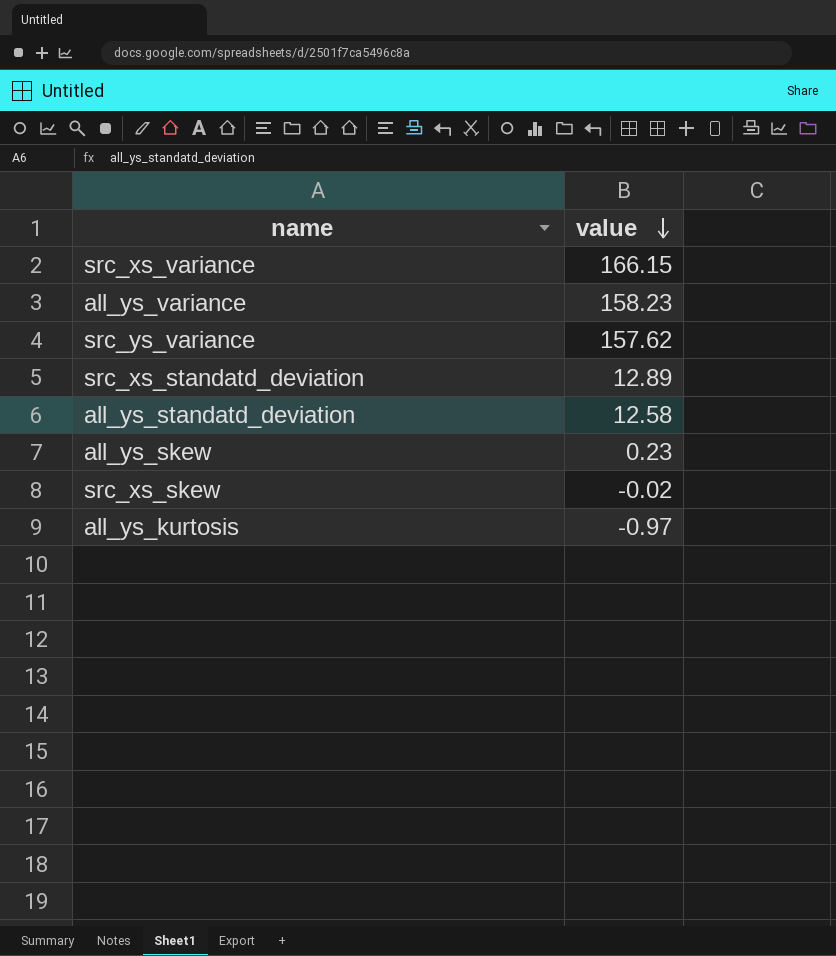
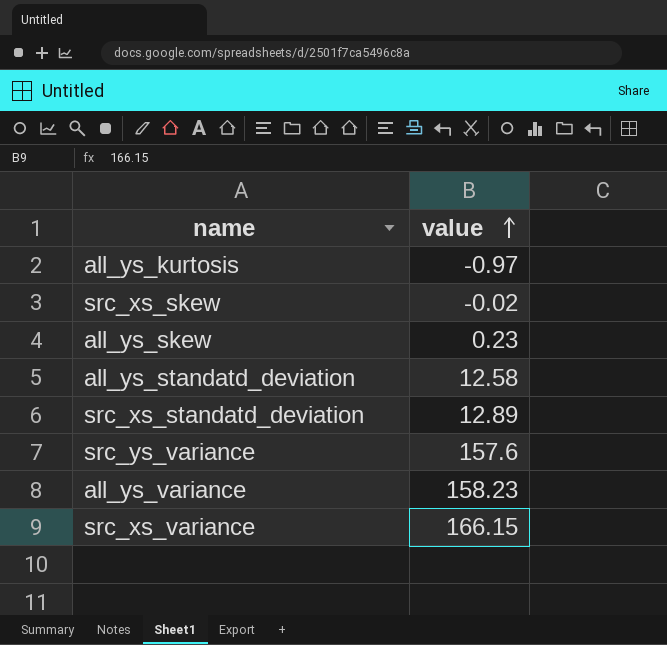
row order: value descending -> value ascending
src_ys_variance | value: 157.62 -> 157.6

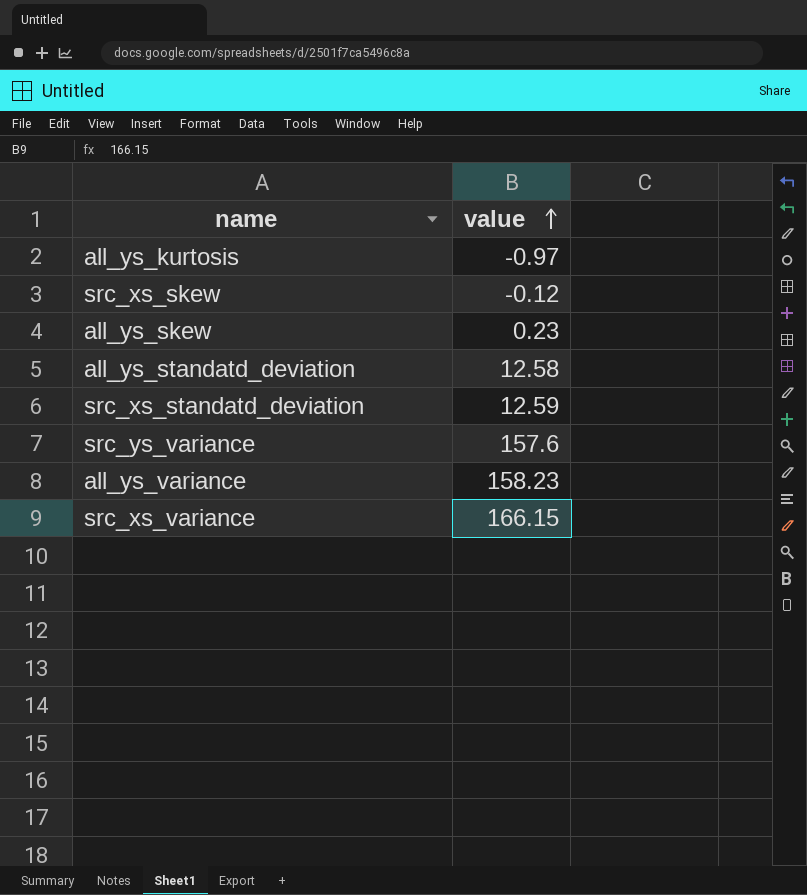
src_xs_skew | value: -0.02 -> -0.12
src_xs_standatd_deviation | value: 12.89 -> 12.59

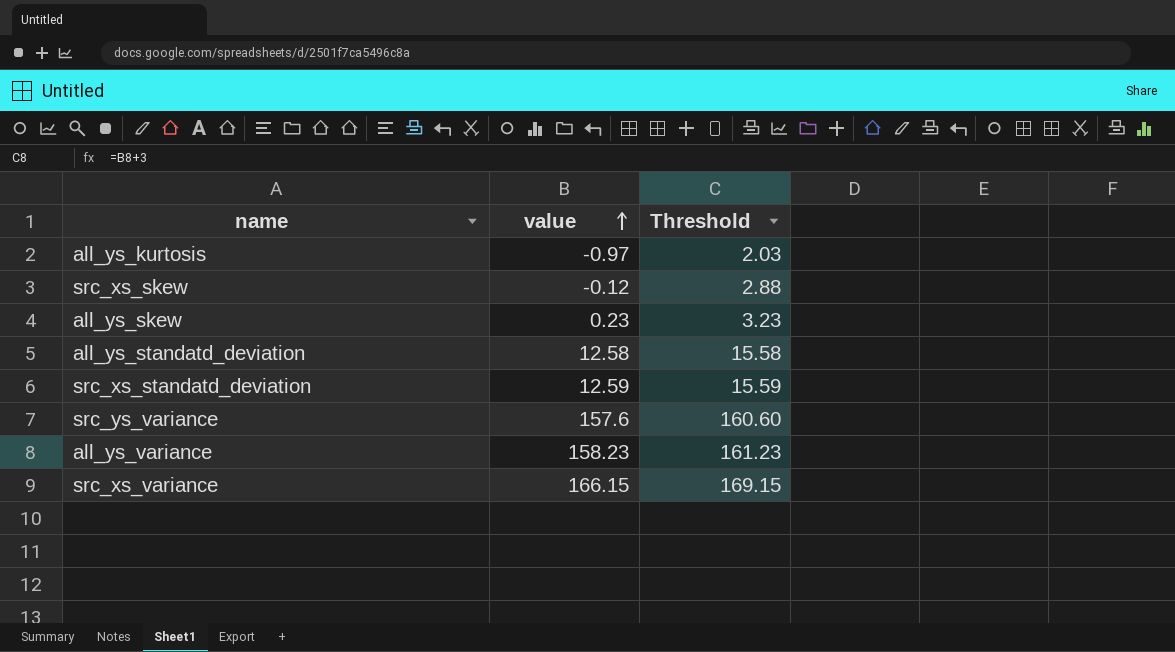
column Threshold | formula: none -> [value] + 3

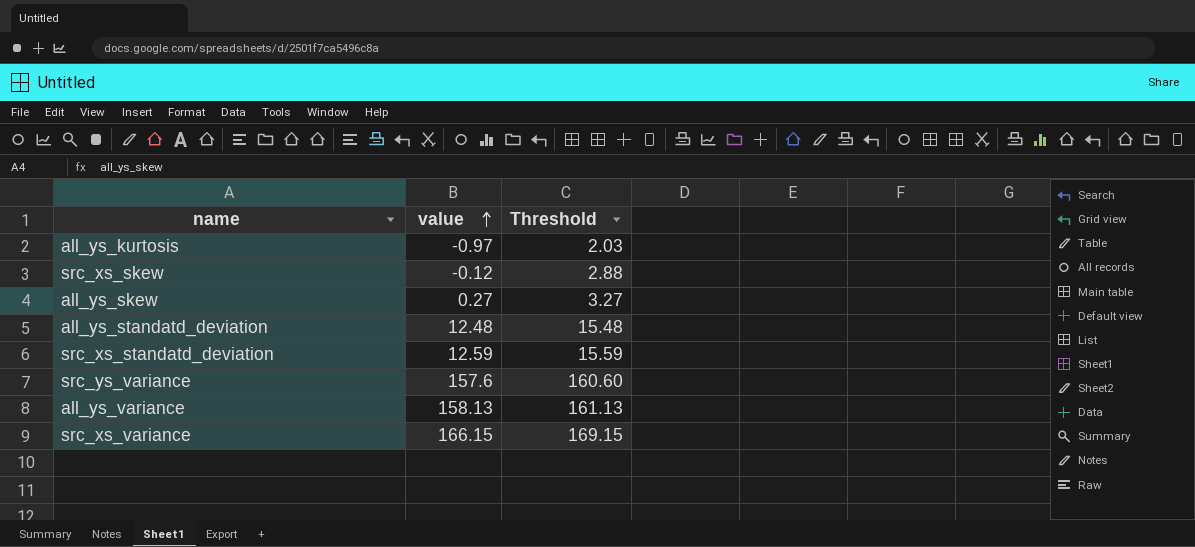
all_ys_skew | value: 0.23 -> 0.27
all_ys_skew | Threshold: 3.23 -> 3.27
all_ys_standatd_deviation | value: 12.58 -> 12.48
all_ys_standatd_deviation | Threshold: 15.58 -> 15.48
all_ys_variance | value: 158.23 -> 158.13
all_ys_variance | Threshold: 161.23 -> 161.13

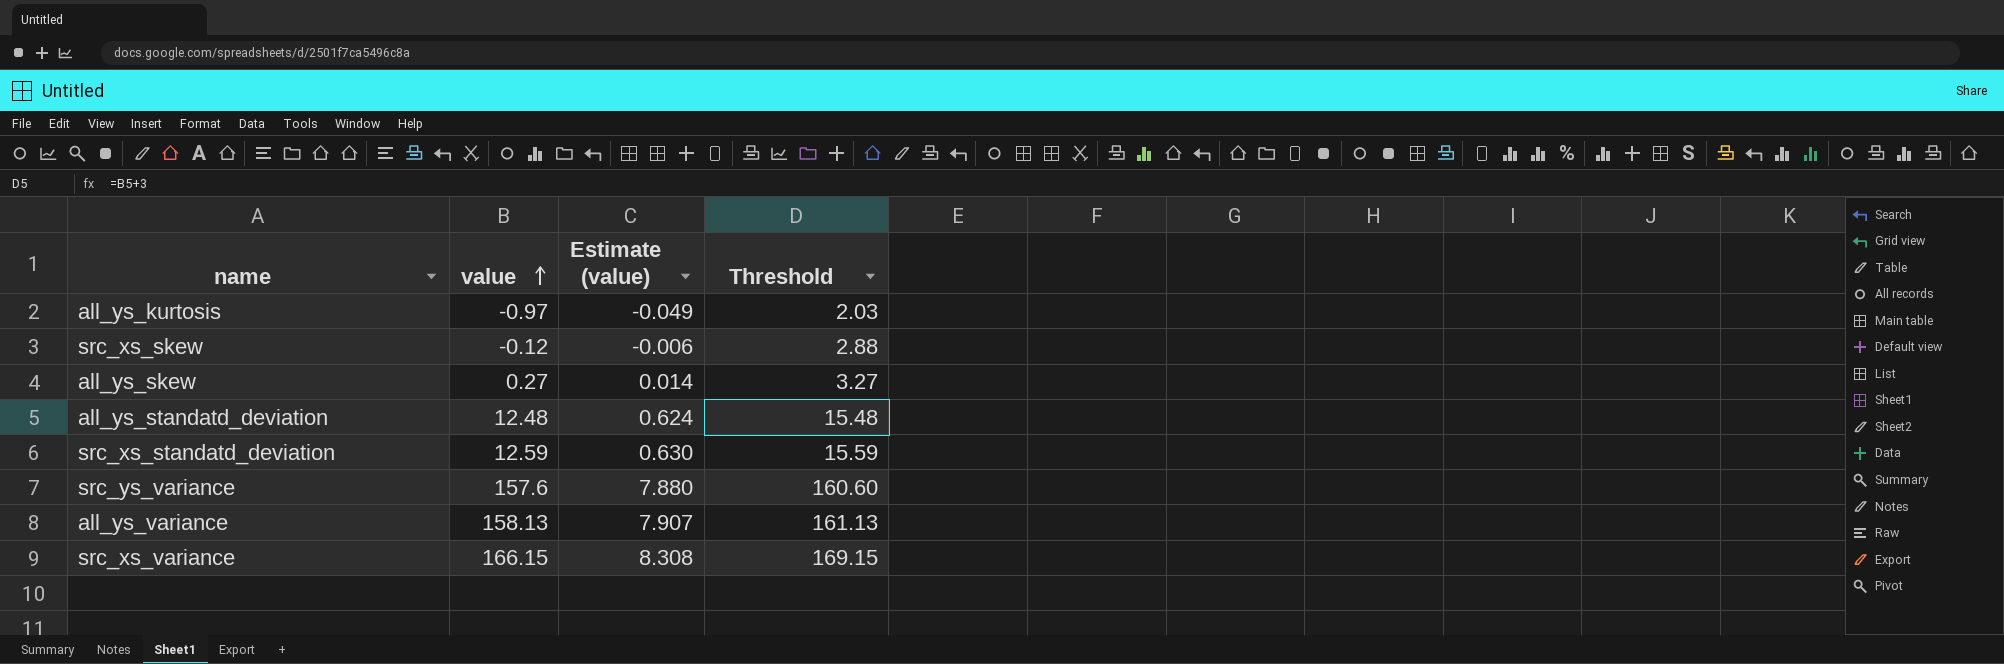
column Estimate (value) | formula: none -> [value] * 0.05

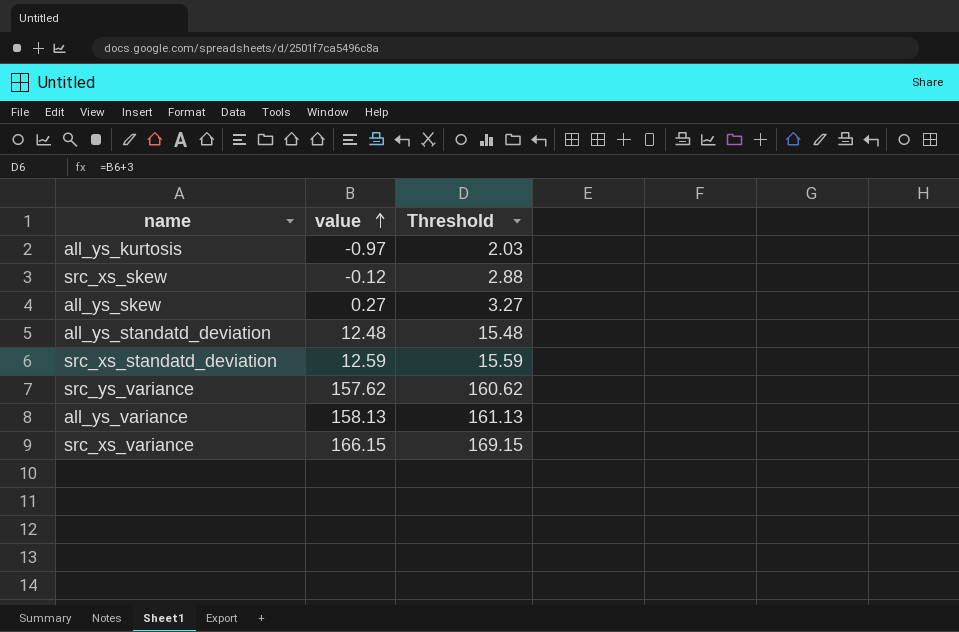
column Estimate (value) | formula: [value] * 0.05 -> none
src_ys_variance | value: 157.6 -> 157.62
src_ys_variance | Threshold: 160.60 -> 160.62

